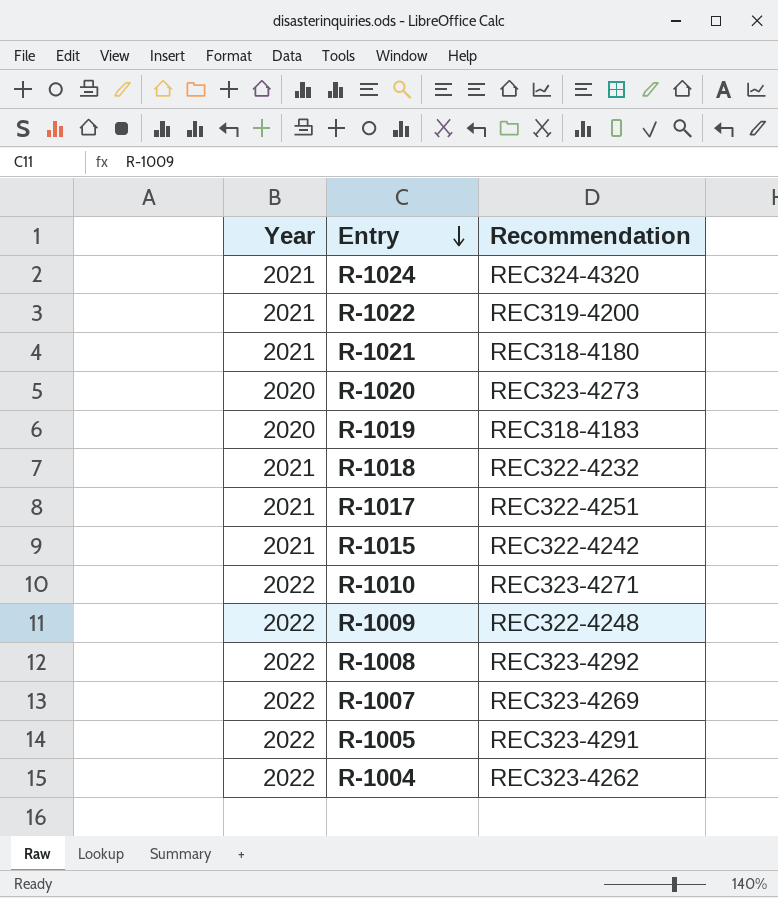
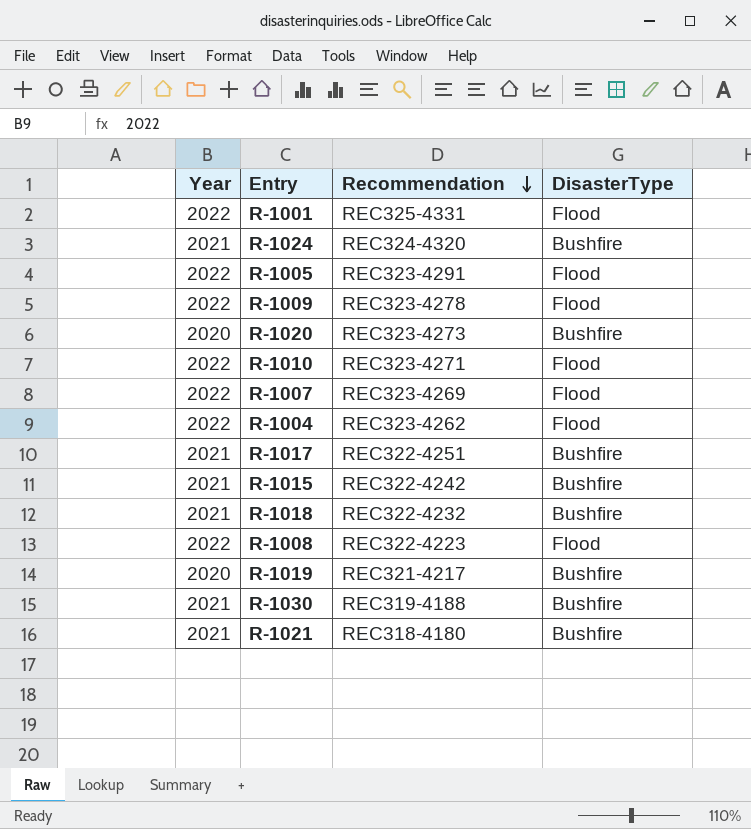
row order: Entry descending -> Recommendation descending
column DisasterType | position: none -> 4
row R-1022: 2021 | REC319-4200 -> none
row R-1001: none -> 2022 | REC325-4331 | Flood
R-1009 | Recommendation: REC322-4248 -> REC323-4278
R-1008 | Recommendation: REC323-4292 -> REC322-4223
R-1019 | Recommendation: REC318-4183 -> REC321-4217
row R-1030: none -> 2021 | REC319-4188 | Bushfire

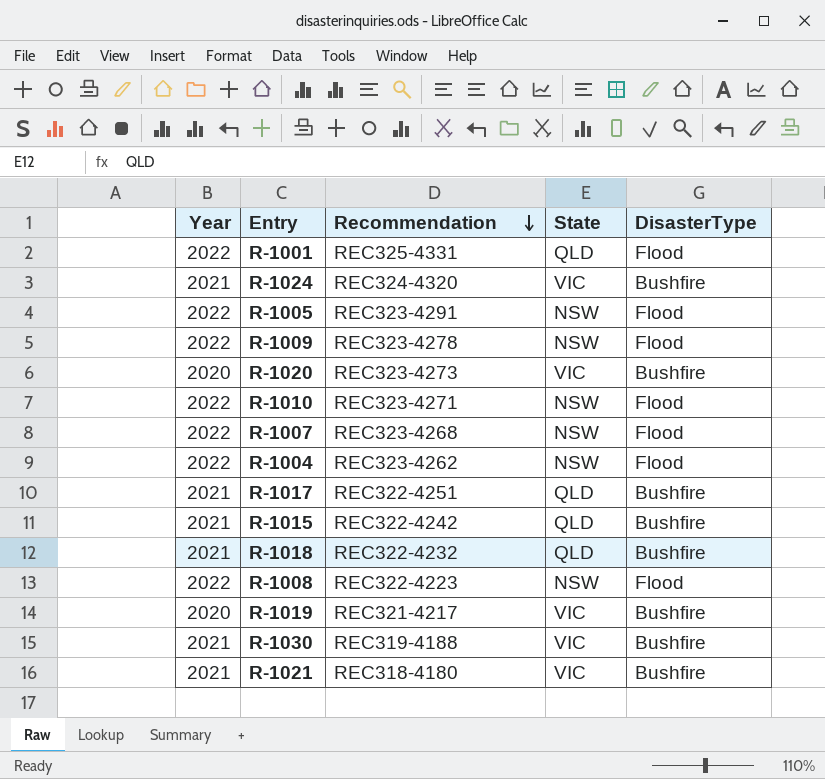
column State | position: none -> 4
R-1007 | Recommendation: REC323-4269 -> REC323-4268

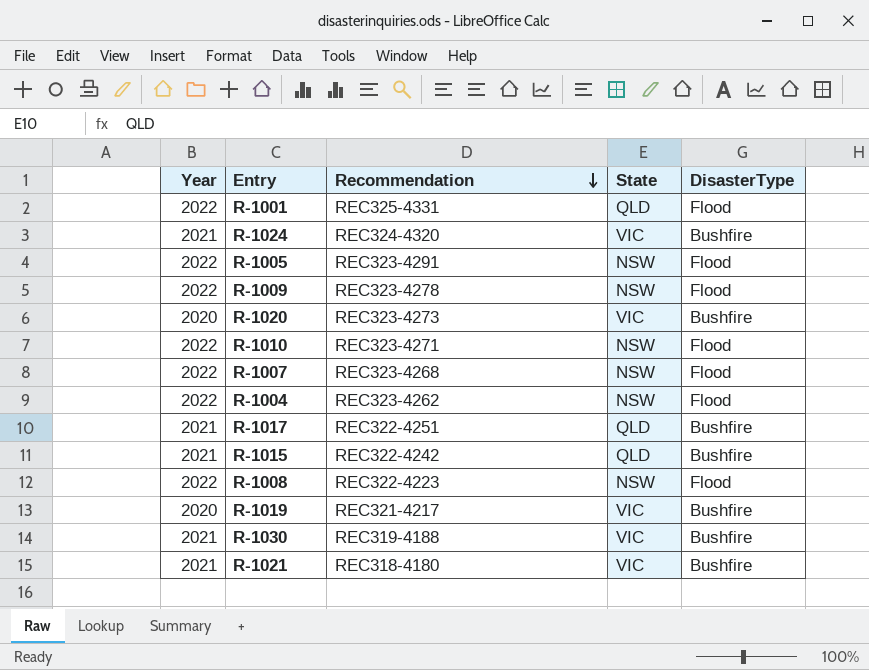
row R-1018: 2021 | REC322-4232 | QLD | Bushfire -> none

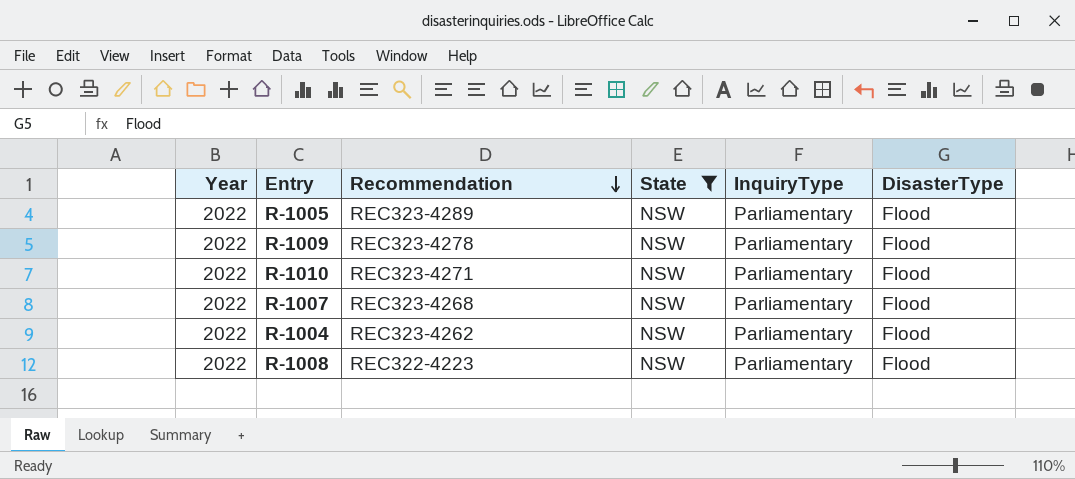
filter: none -> State = NSW
column InquiryType | position: none -> 5
R-1005 | Recommendation: REC323-4291 -> REC323-4289

